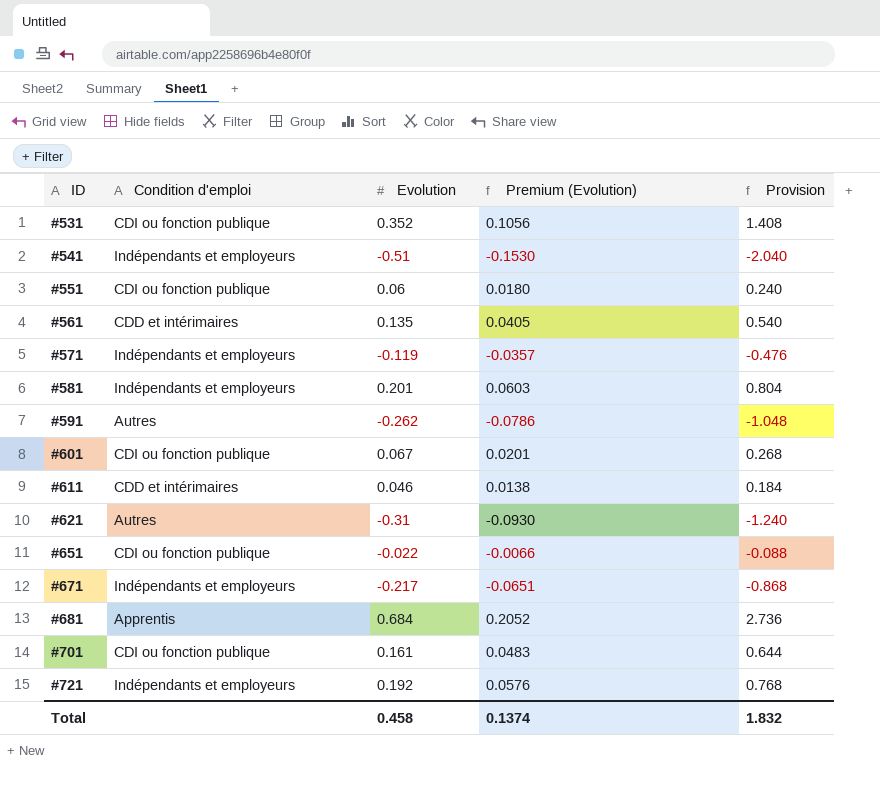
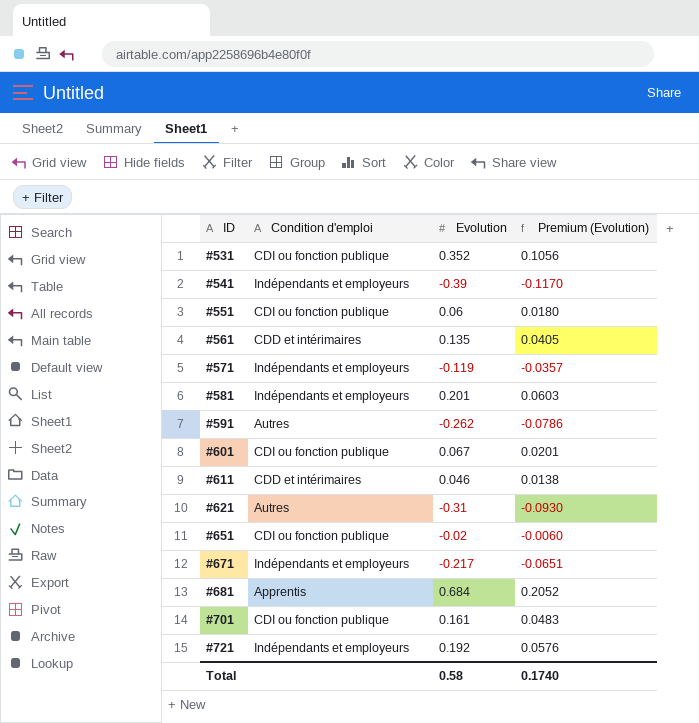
column Provision | formula: [Evolution] * 4 -> none
#541 | Evolution: -0.51 -> -0.39
#541 | Premium (Evolution): -0.1530 -> -0.1170
#651 | Evolution: -0.022 -> -0.02
#651 | Premium (Evolution): -0.0066 -> -0.0060
Total | Evolution: 0.458 -> 0.58
Total | Premium (Evolution): 0.1374 -> 0.1740

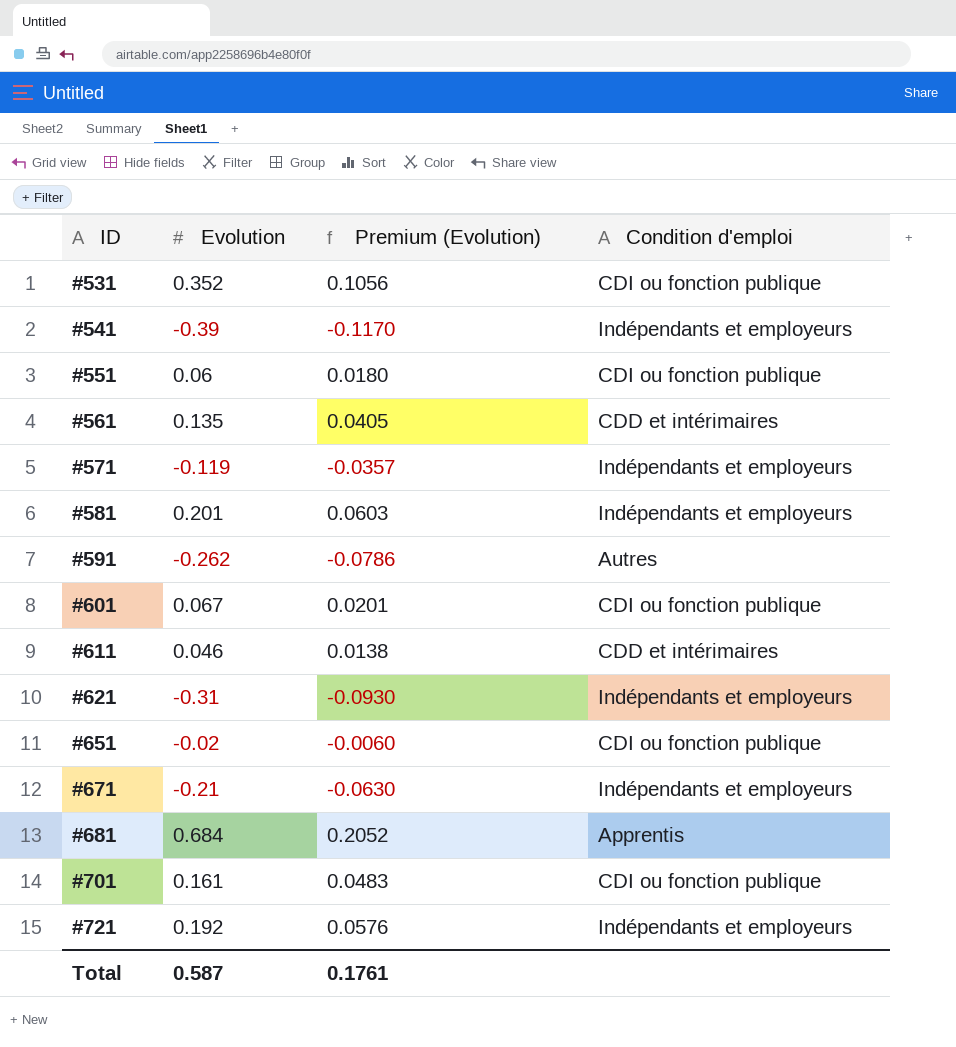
column Condition d'emploi | position: 2 -> 4
#621 | Condition d'emploi: Autres -> Indépendants et employeurs
#671 | Evolution: -0.217 -> -0.21
#671 | Premium (Evolution): -0.0651 -> -0.0630
Total | Evolution: 0.58 -> 0.587
Total | Premium (Evolution): 0.1740 -> 0.1761

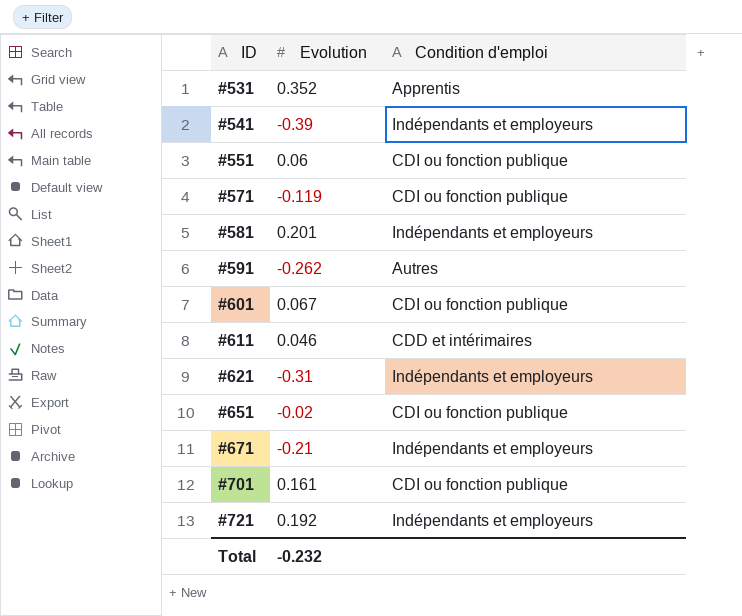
column Premium (Evolution) | formula: [Evolution] * 0.3 -> none
row #561: 0.135 | 0.0405 | CDD et intérimaires -> none
row #681: 0.684 | 0.2052 | Apprentis -> none
#531 | Condition d'emploi: CDI ou fonction publique -> Apprentis
#571 | Condition d'emploi: Indépendants et employeurs -> CDI ou fonction publique
Total | Evolution: 0.587 -> -0.232

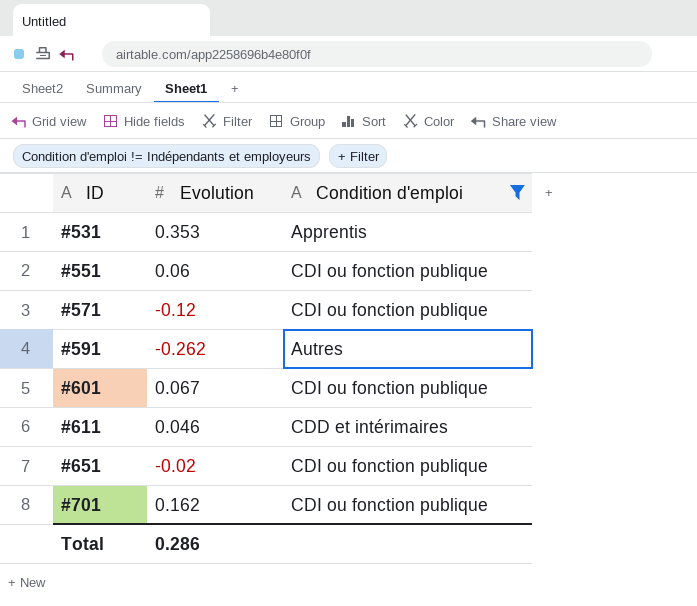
filter: none -> Condition d'emploi != Indépendants et employeurs
#531 | Evolution: 0.352 -> 0.353
#571 | Evolution: -0.119 -> -0.12
#701 | Evolution: 0.161 -> 0.162
Total | Evolution: -0.232 -> 0.286

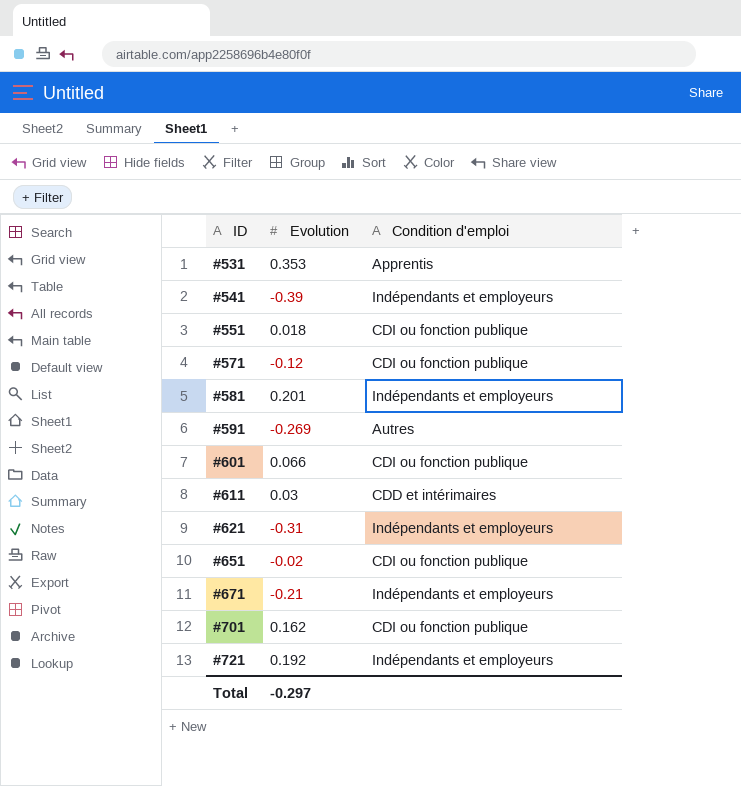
filter: Condition d'emploi != Indépendants et employeurs -> none
#551 | Evolution: 0.06 -> 0.018
#591 | Evolution: -0.262 -> -0.269
#601 | Evolution: 0.067 -> 0.066
#611 | Evolution: 0.046 -> 0.03
Total | Evolution: 0.286 -> -0.297

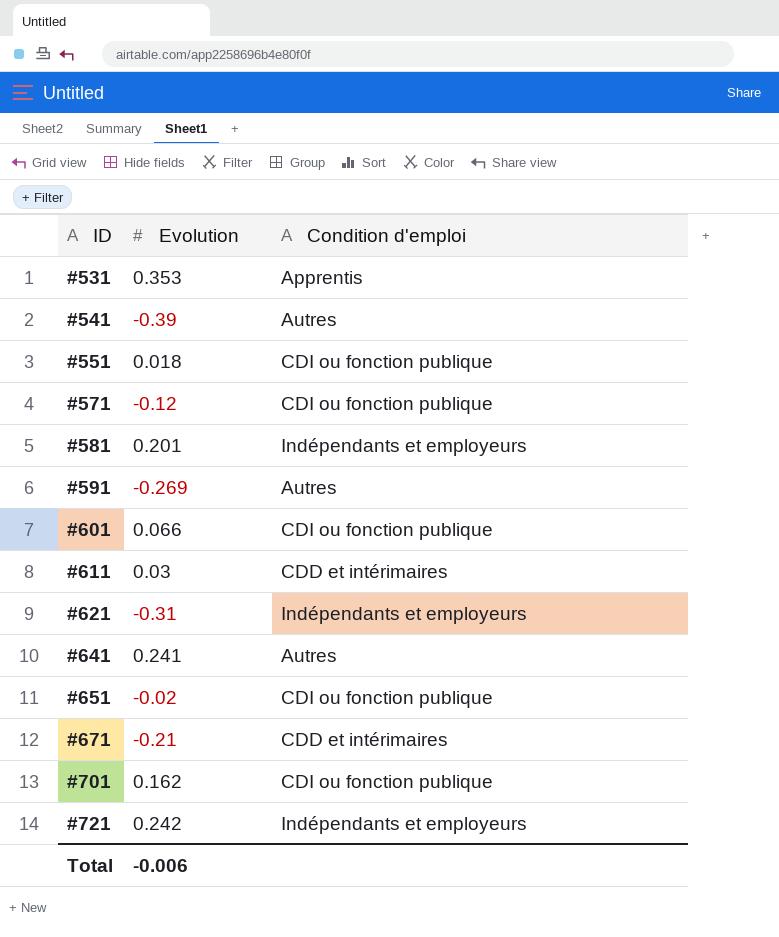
#541 | Condition d'emploi: Indépendants et employeurs -> Autres
row #641: none -> 0.241 | Autres
#671 | Condition d'emploi: Indépendants et employeurs -> CDD et intérimaires
#721 | Evolution: 0.192 -> 0.242
Total | Evolution: -0.297 -> -0.006

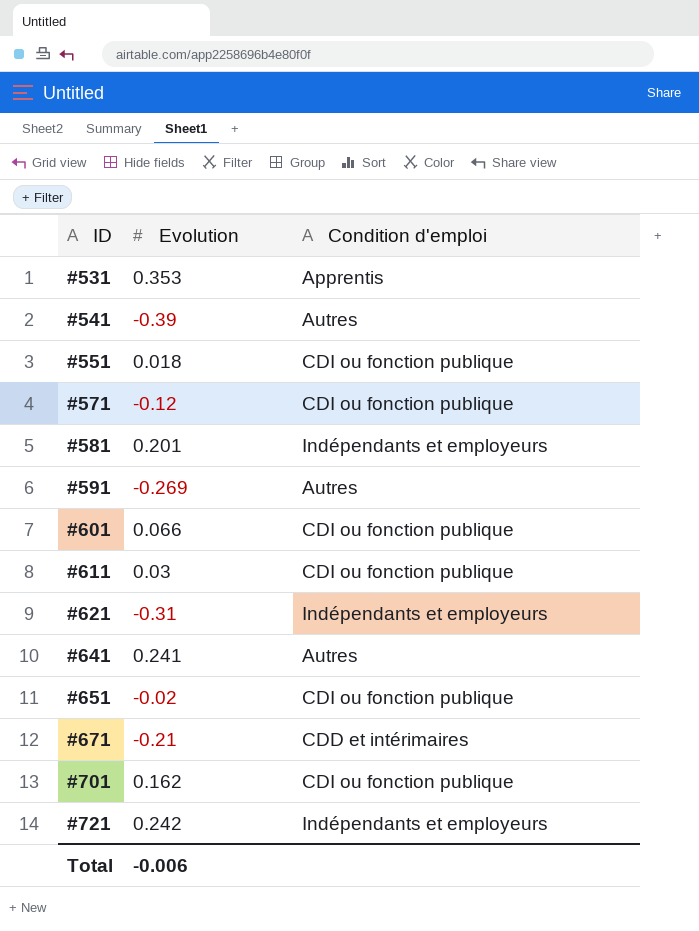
#611 | Condition d'emploi: CDD et intérimaires -> CDI ou fonction publique

